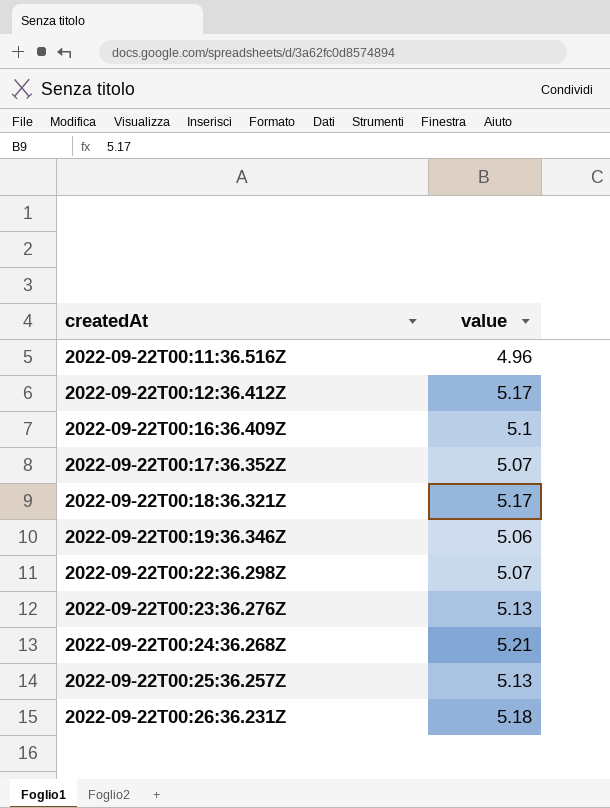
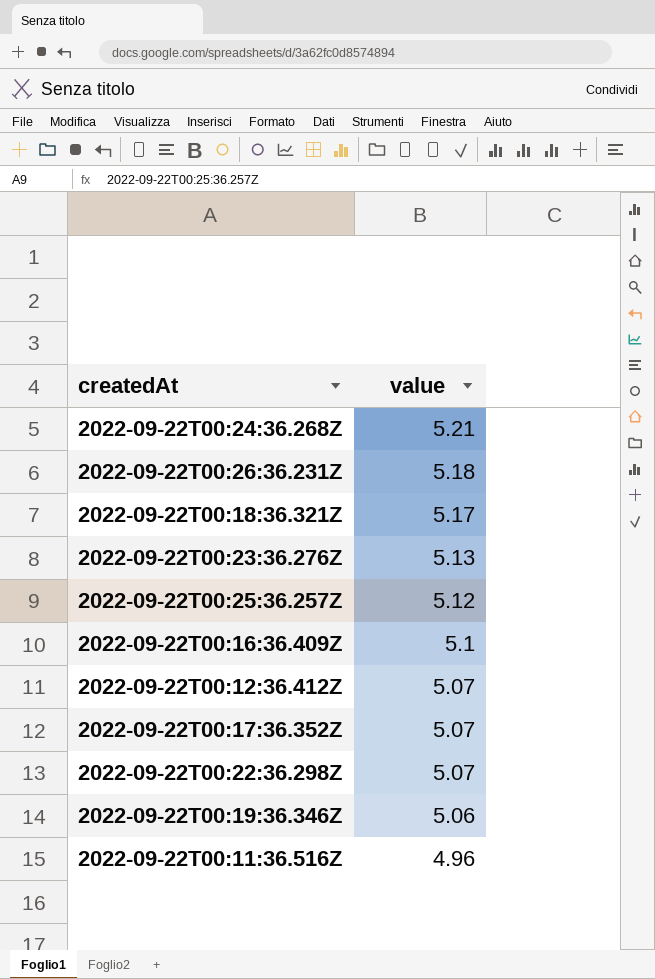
row order: createdAt ascending -> value descending
2022-09-22T00:25:36.257Z | value: 5.13 -> 5.12
2022-09-22T00:12:36.412Z | value: 5.17 -> 5.07

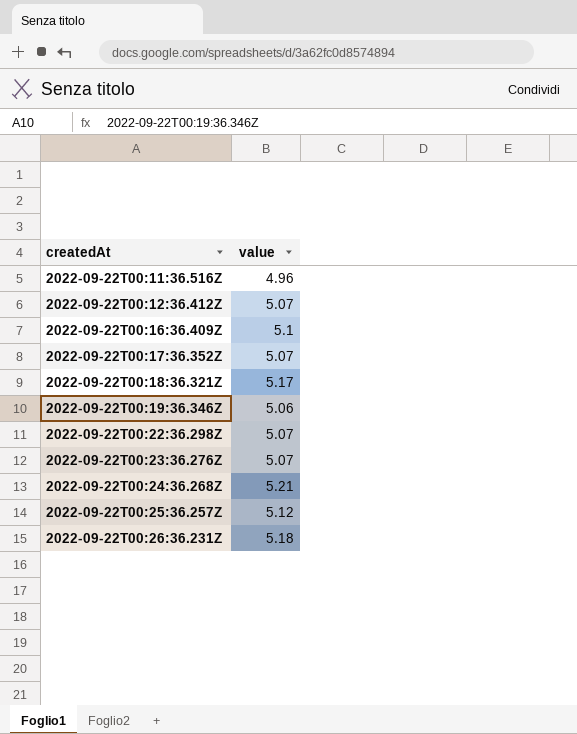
row order: value descending -> createdAt ascending
2022-09-22T00:23:36.276Z | value: 5.13 -> 5.07

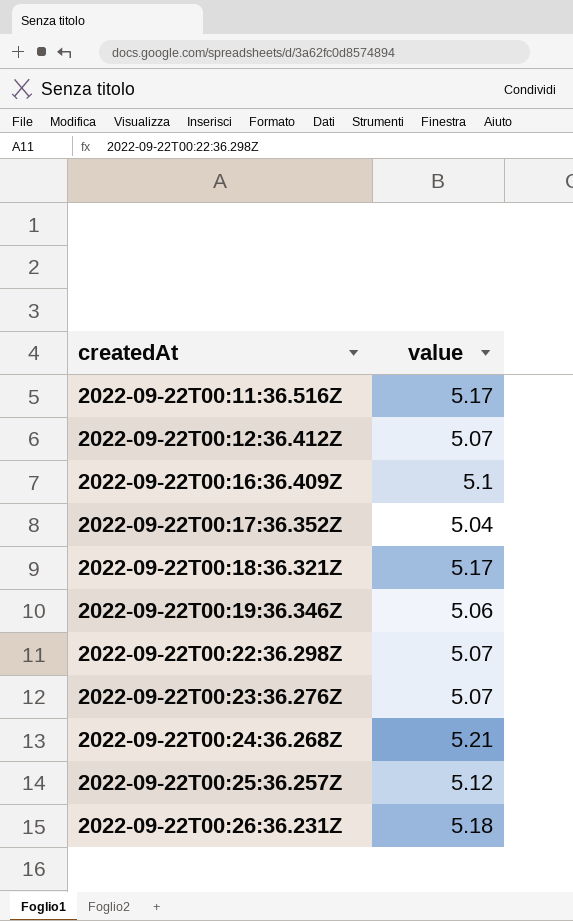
2022-09-22T00:11:36.516Z | value: 4.96 -> 5.17
2022-09-22T00:17:36.352Z | value: 5.07 -> 5.04

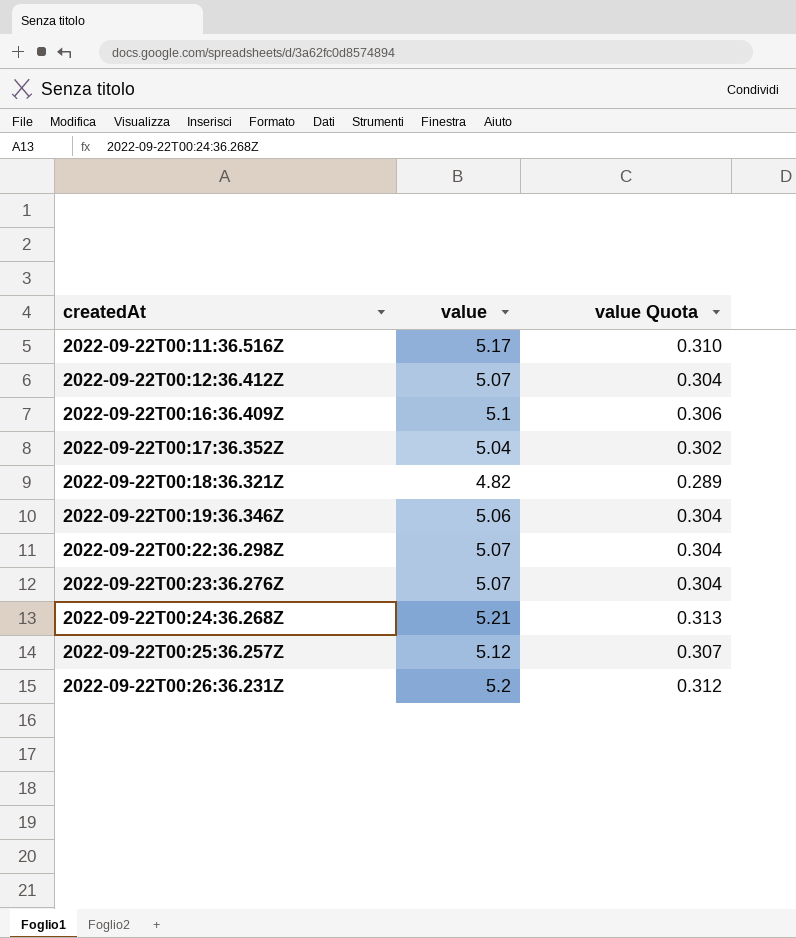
column value Quota | formula: none -> [value] * 0.06
2022-09-22T00:18:36.321Z | value: 5.17 -> 4.82
2022-09-22T00:26:36.231Z | value: 5.18 -> 5.2

